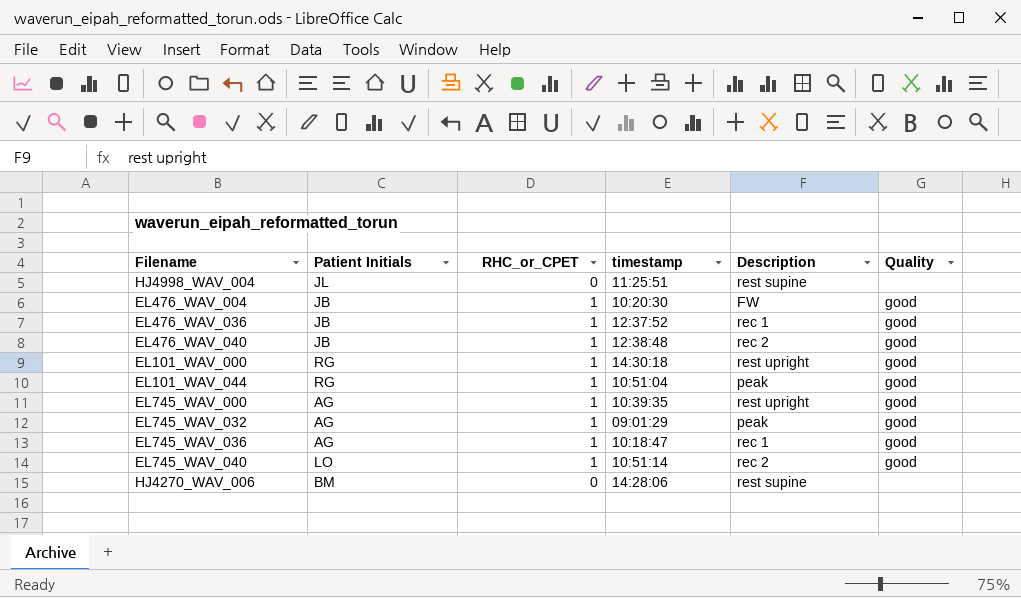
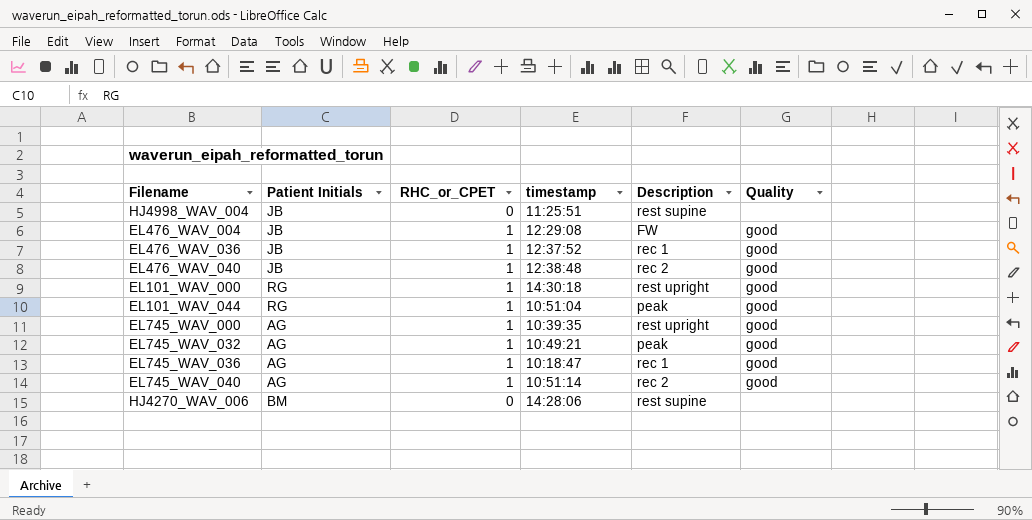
HJ4998_WAV_004 | Patient Initials: JL -> JB
EL476_WAV_004 | timestamp: 10:20:30 -> 12:29:08
EL745_WAV_032 | timestamp: 09:01:29 -> 10:49:21
EL745_WAV_040 | Patient Initials: LO -> AG

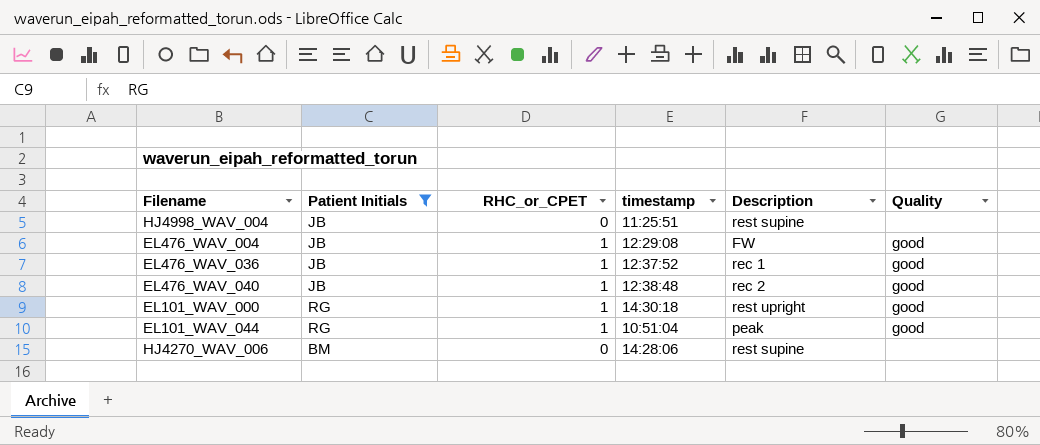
filter: none -> Patient Initials != AG

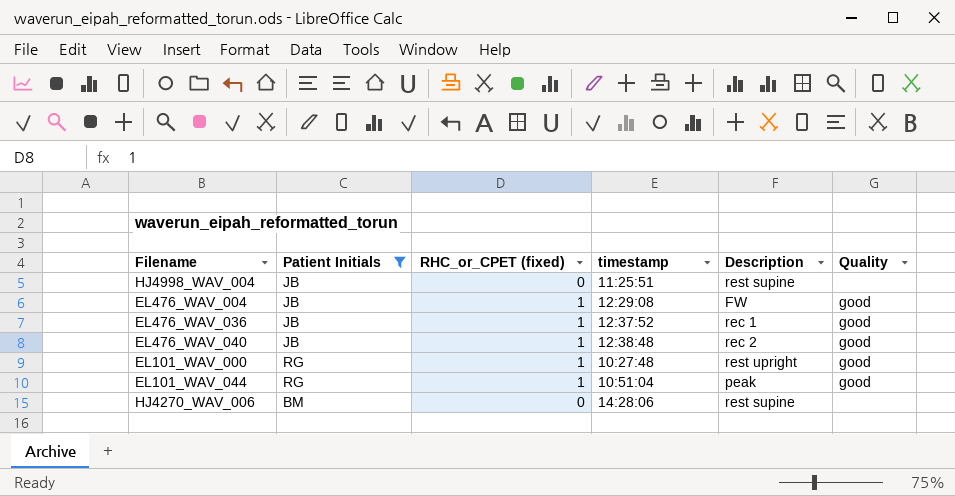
column name: RHC_or_CPET -> RHC_or_CPET (fixed)
EL101_WAV_000 | timestamp: 14:30:18 -> 10:27:48

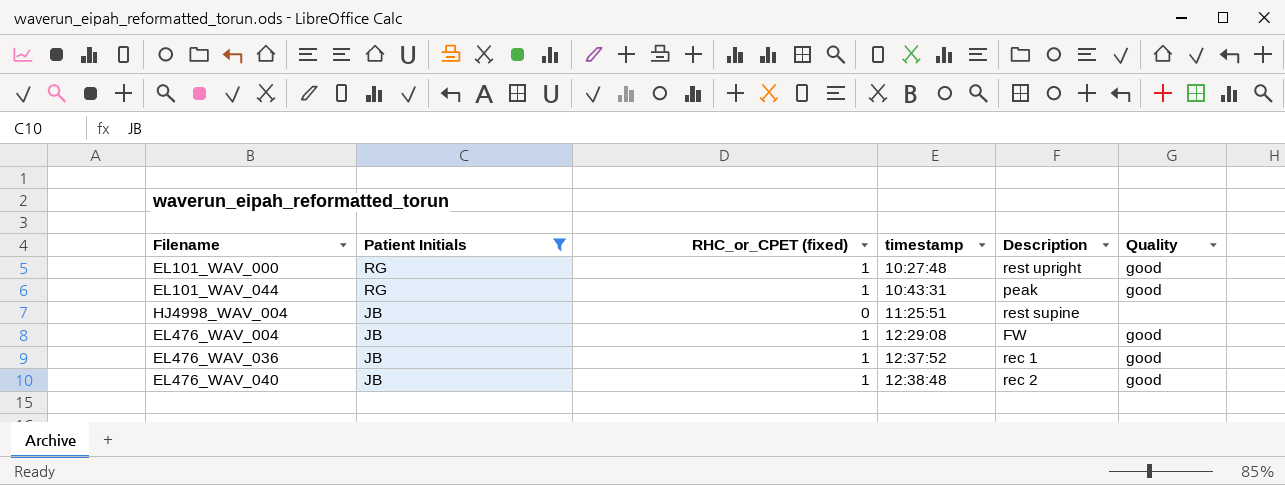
row order: none -> Patient Initials descending
row HJ4270_WAV_006: BM | 0 | 14:28:06 | rest supine | none -> none
EL101_WAV_044 | timestamp: 10:51:04 -> 10:43:31

